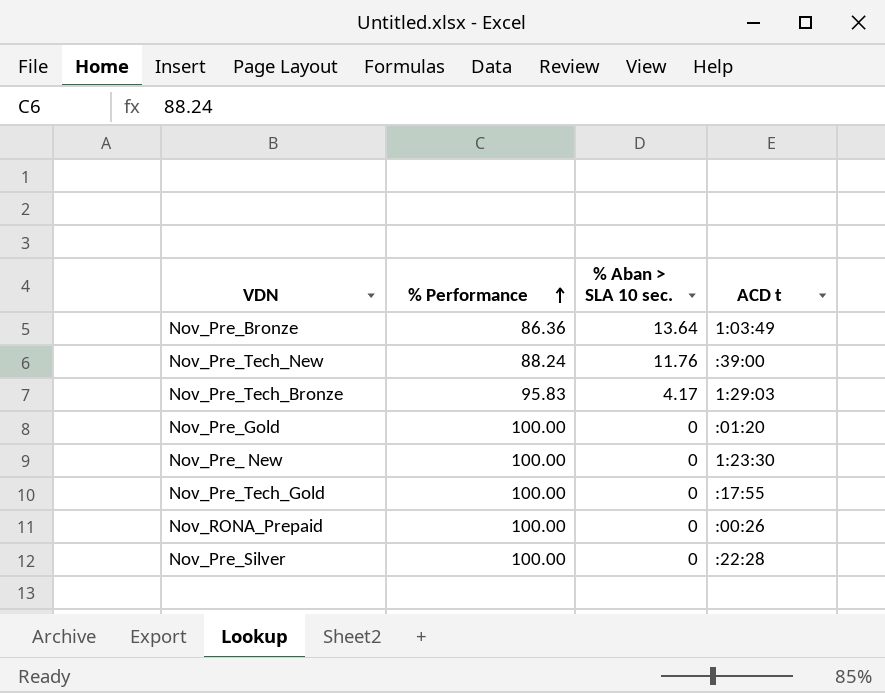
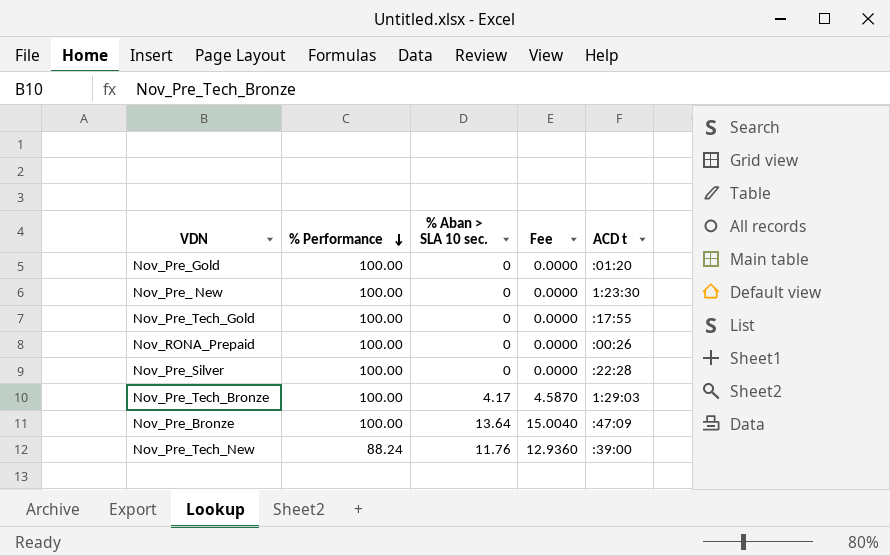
row order: % Performance ascending -> % Performance descending
column Fee | formula: none -> [% Aban > SLA 10 sec.] * 1.1
Nov_Pre_Tech_Bronze | % Performance: 95.83 -> 100.00
Nov_Pre_Bronze | % Performance: 86.36 -> 100.00
Nov_Pre_Bronze | ACD t: 1:03:49 -> :47:09

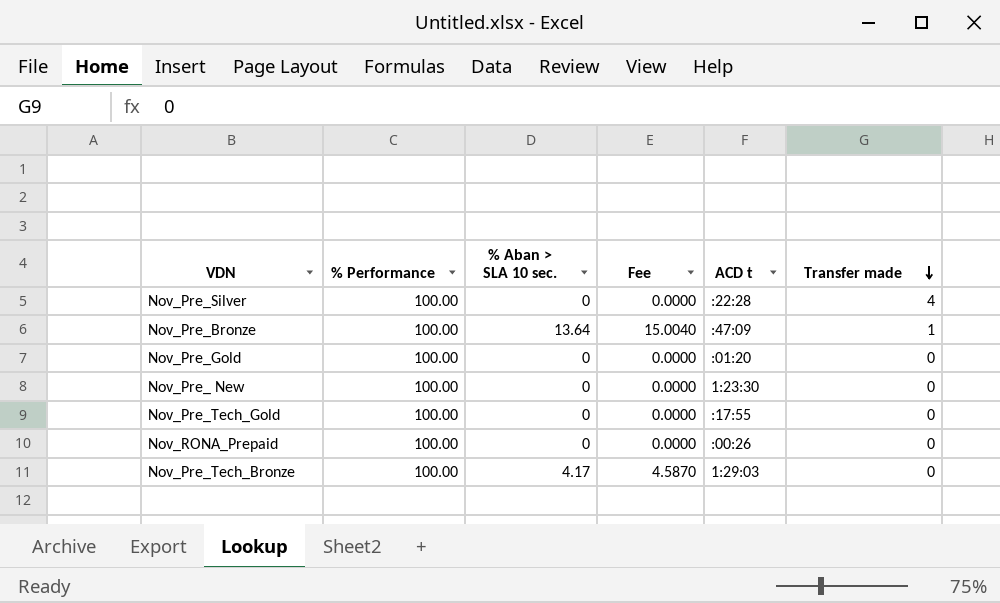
row order: % Performance descending -> Transfer made descending
column Transfer made | position: none -> 6
row Nov_Pre_Tech_New: 88.24 | 11.76 | 12.9360 | :39:00 -> none

